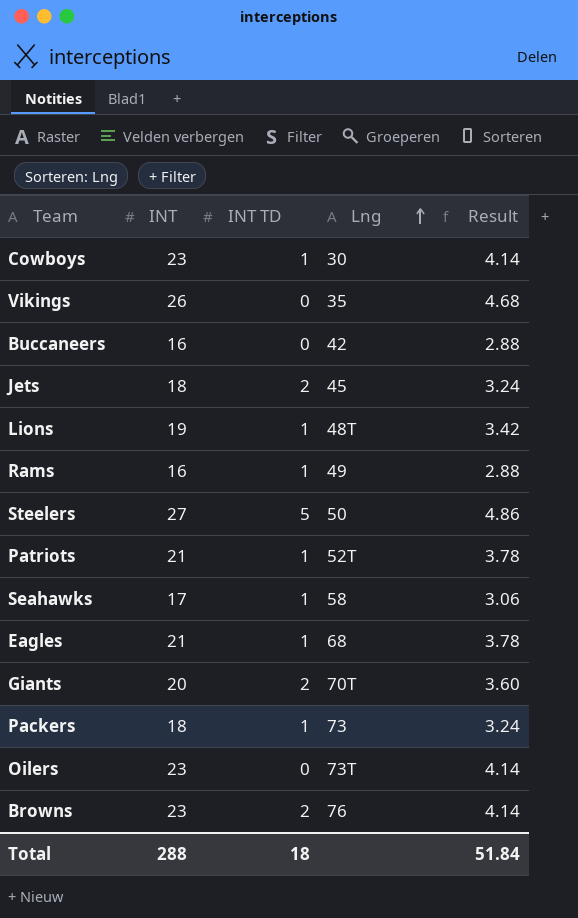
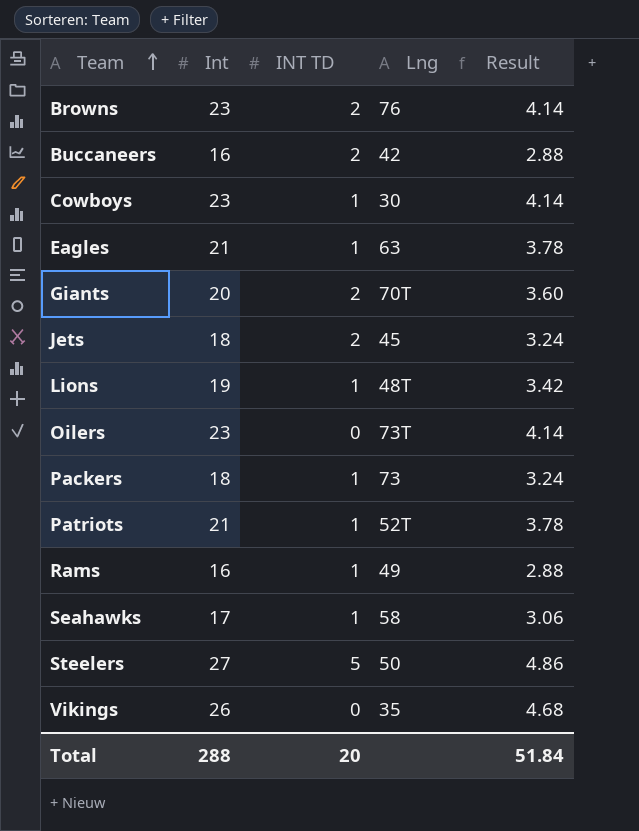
row order: Lng ascending -> Team ascending
column name: INT -> Int
Buccaneers | INT TD: 0 -> 2
Eagles | Lng: 68 -> 63
Total | INT TD: 18 -> 20

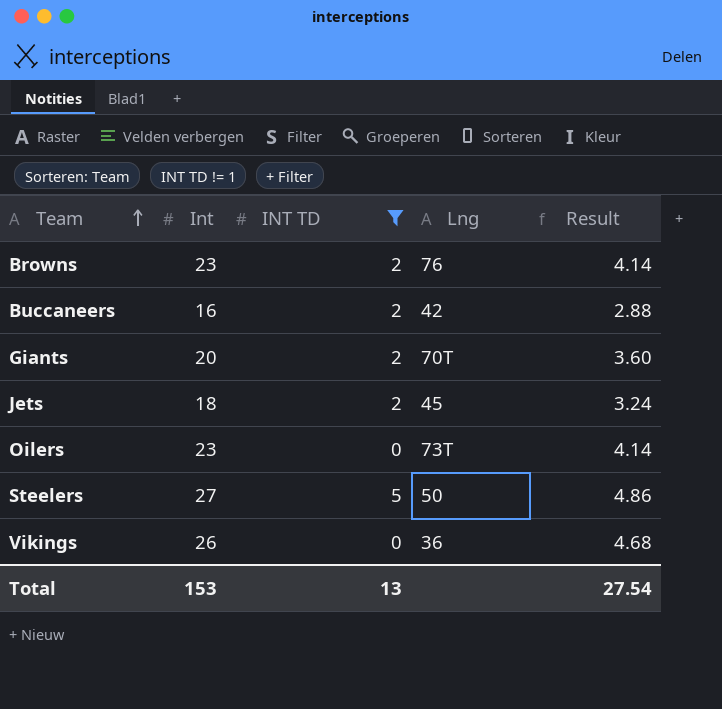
filter: none -> INT TD != 1
Vikings | Lng: 35 -> 36
Total | Int: 288 -> 153
Total | INT TD: 20 -> 13
Total | Result: 51.84 -> 27.54

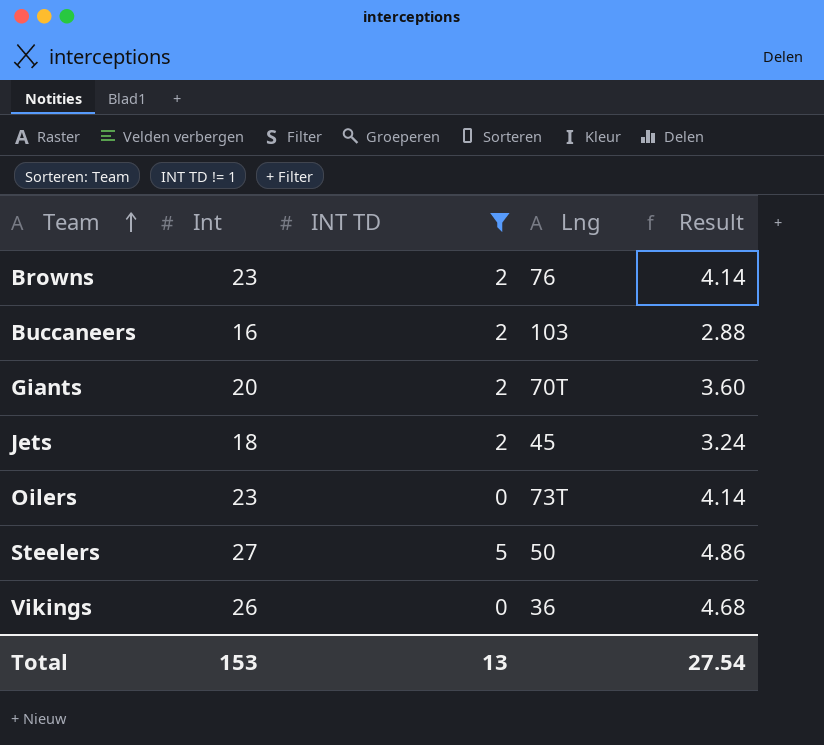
Buccaneers | Lng: 42 -> 103

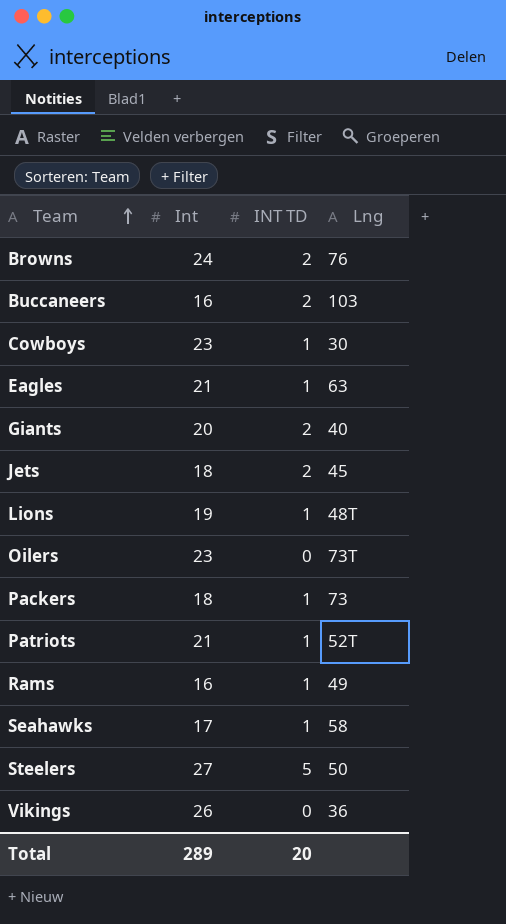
filter: INT TD != 1 -> none
column Result | formula: [Int] * 0.18 -> none
Browns | Int: 23 -> 24
Giants | Lng: 70T -> 40
Total | Int: 153 -> 289
Total | INT TD: 13 -> 20

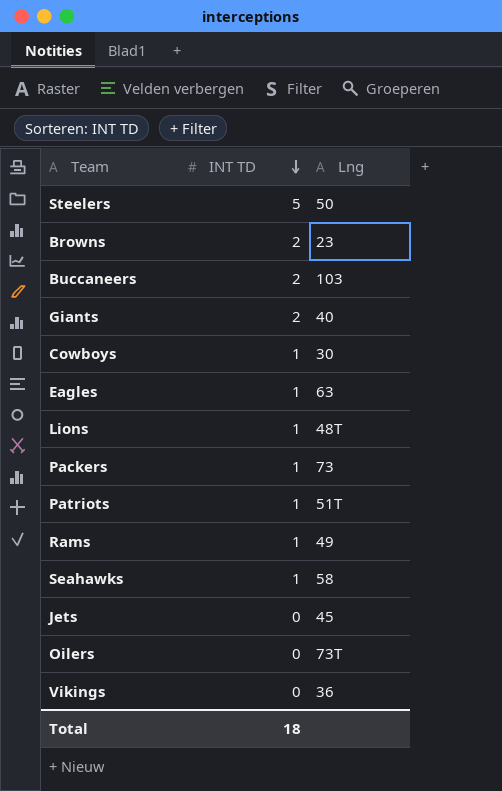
row order: Team ascending -> INT TD descending
column Int | position: 2 -> none
Browns | Lng: 76 -> 23
Patriots | Lng: 52T -> 51T
Jets | INT TD: 2 -> 0
Total | INT TD: 20 -> 18

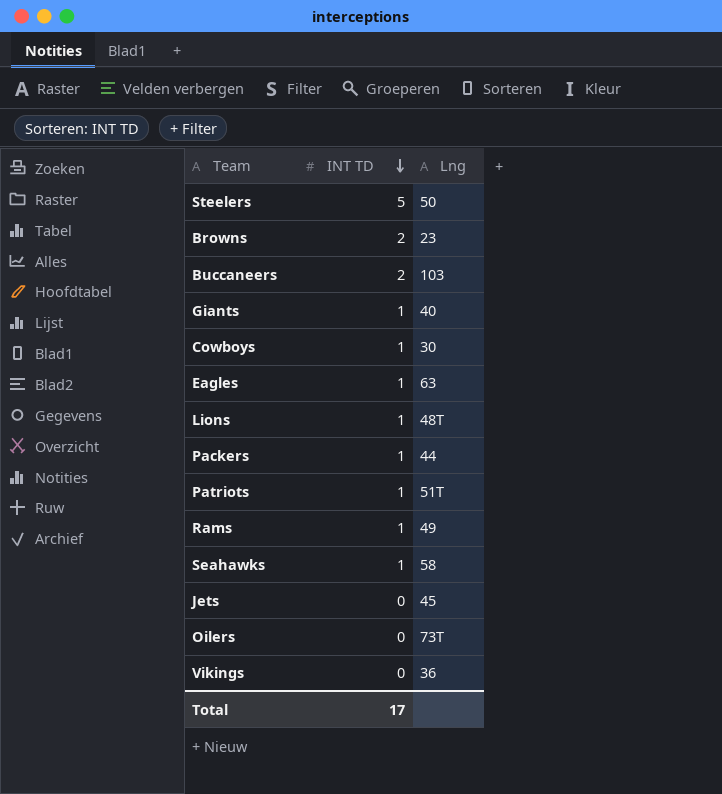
Giants | INT TD: 2 -> 1
Packers | Lng: 73 -> 44
Total | INT TD: 18 -> 17

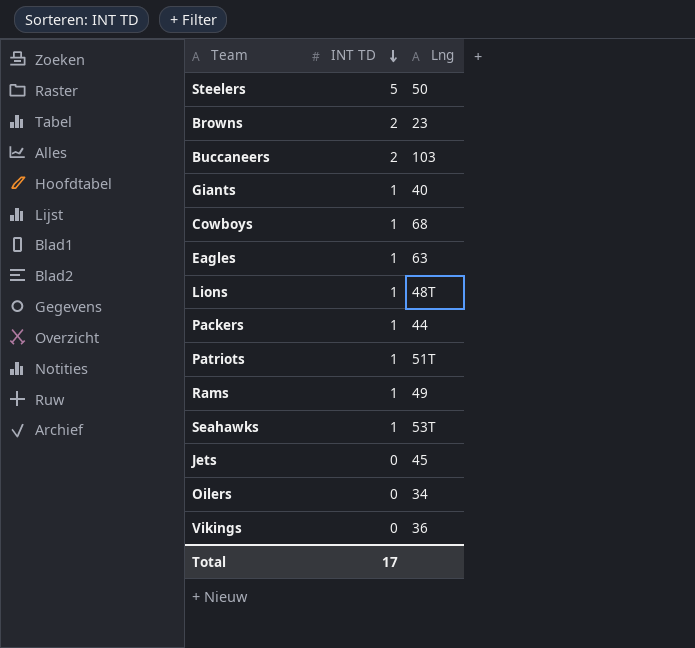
Cowboys | Lng: 30 -> 68
Seahawks | Lng: 58 -> 53T
Oilers | Lng: 73T -> 34

